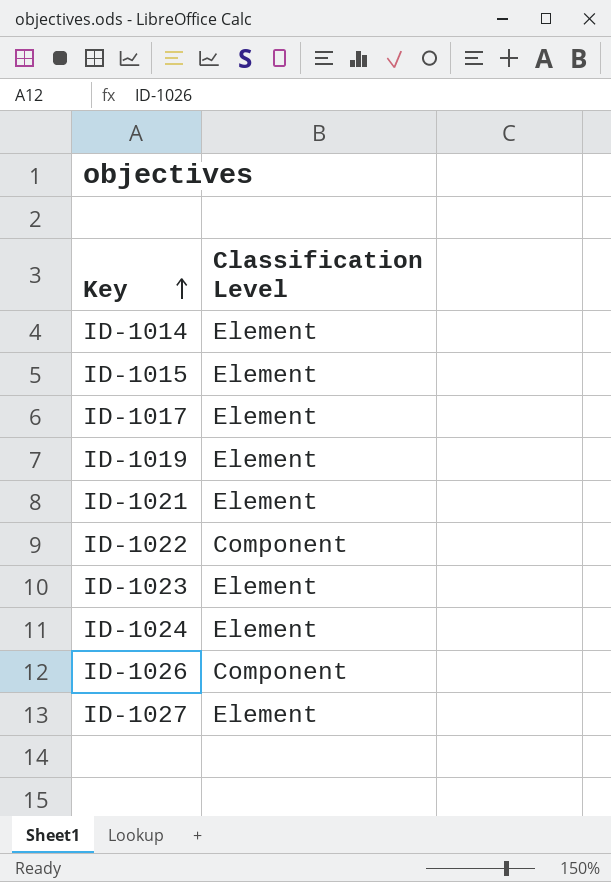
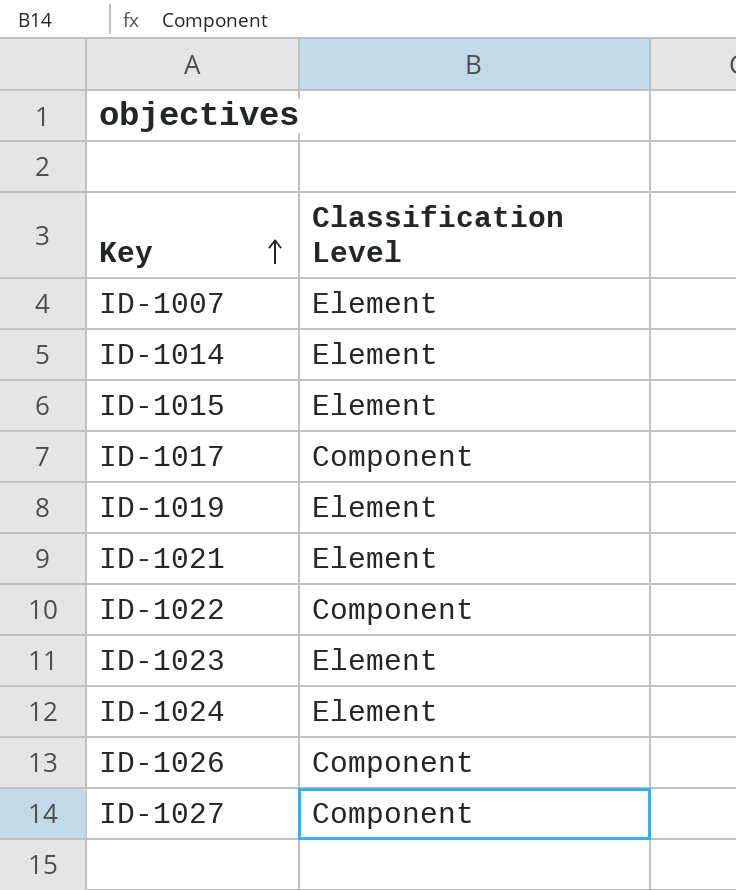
row ID-1007: none -> Element
ID-1017 | Classification Level: Element -> Component
ID-1027 | Classification Level: Element -> Component

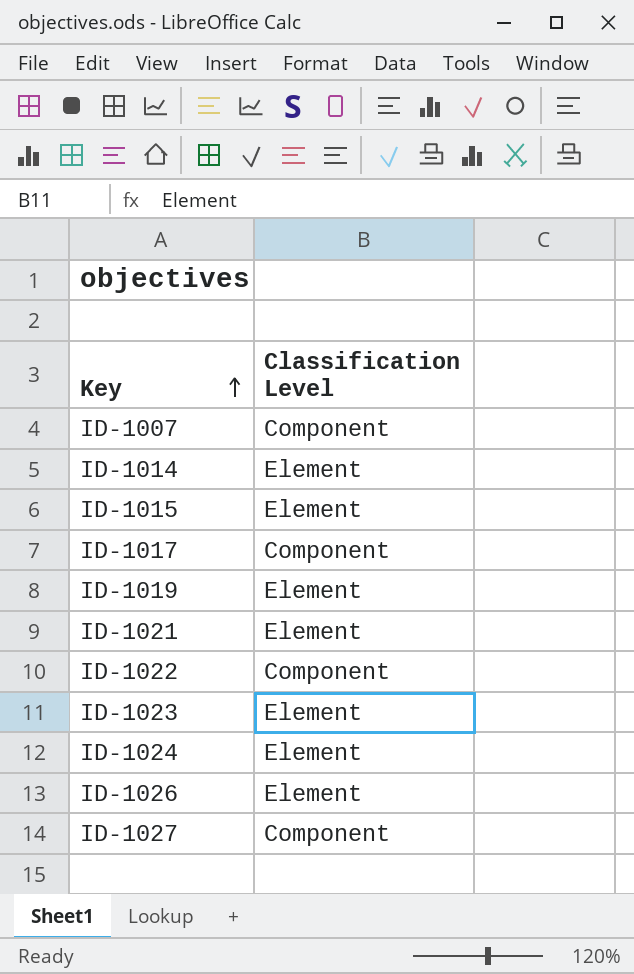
ID-1007 | Classification Level: Element -> Component
ID-1026 | Classification Level: Component -> Element

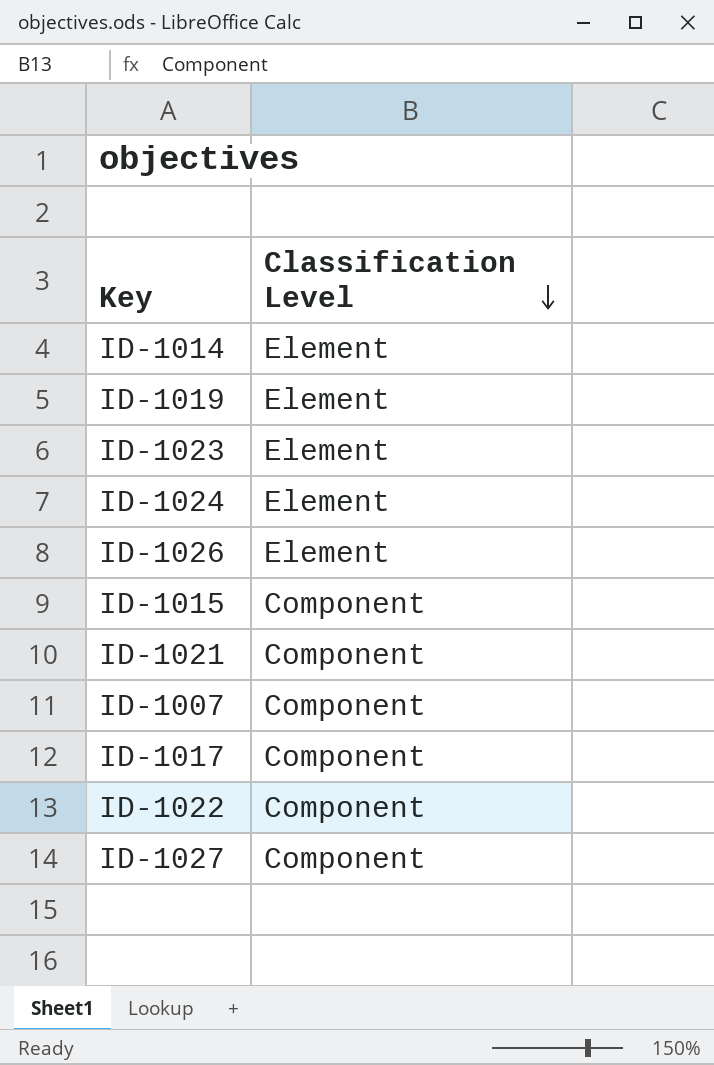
row order: Key ascending -> Classification Level descending
ID-1015 | Classification Level: Element -> Component
ID-1021 | Classification Level: Element -> Component

